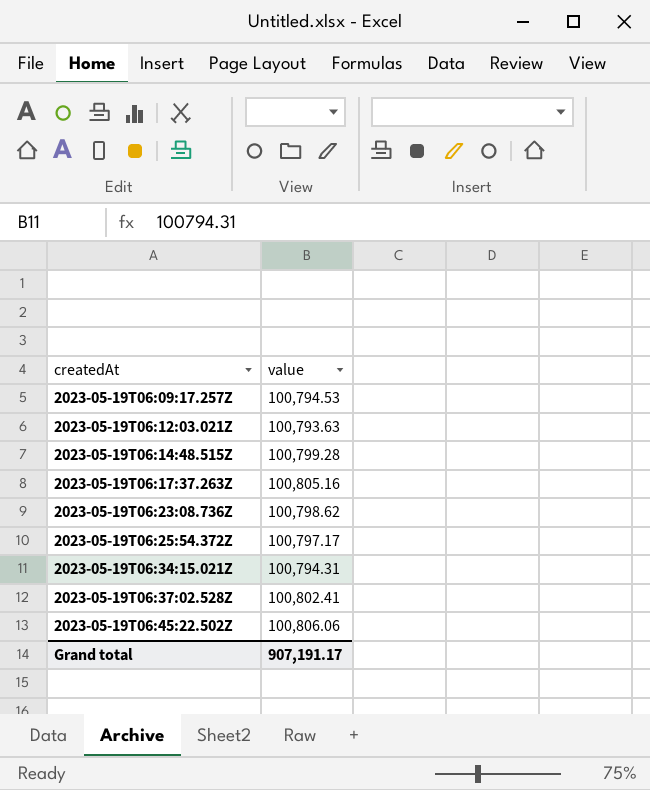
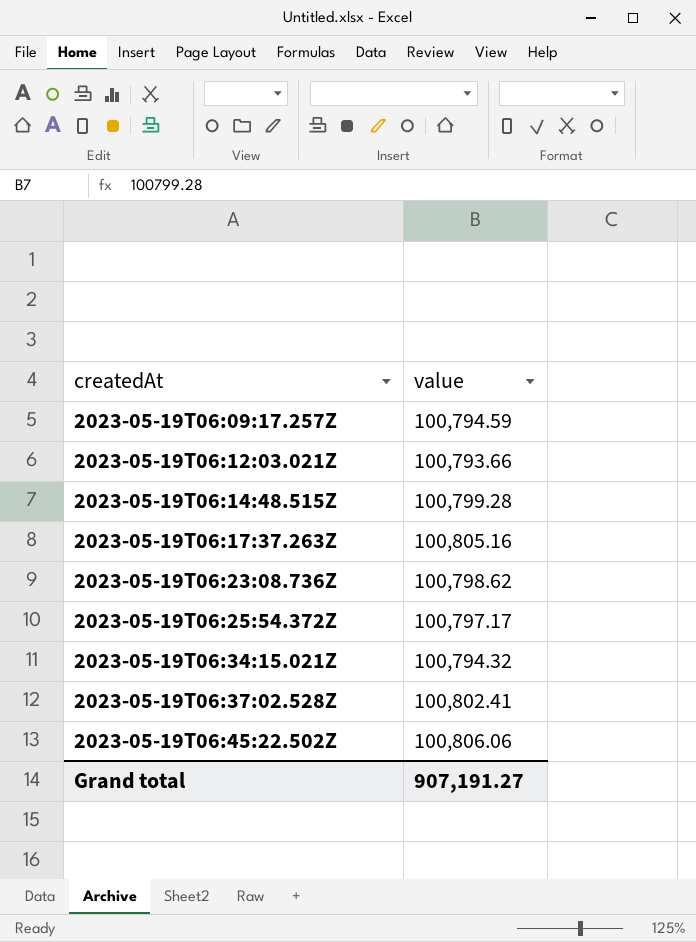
2023-05-19T06:09:17.257Z | value: 100,794.53 -> 100,794.59
2023-05-19T06:12:03.021Z | value: 100,793.63 -> 100,793.66
2023-05-19T06:34:15.021Z | value: 100,794.31 -> 100,794.32
Grand total | value: 907,191.17 -> 907,191.27

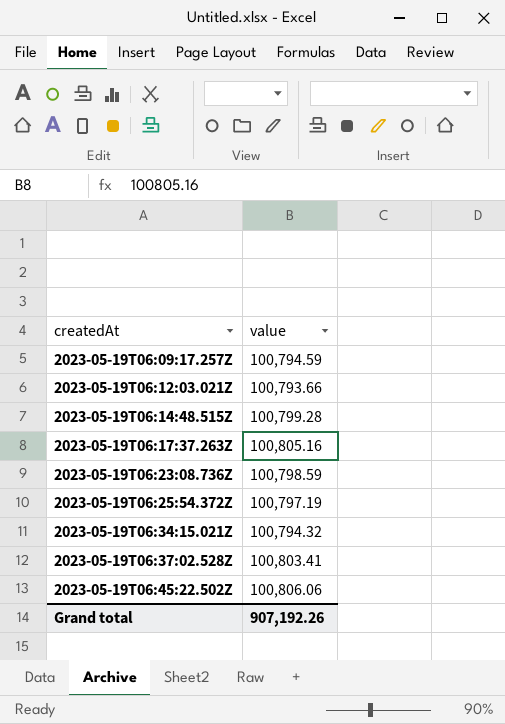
2023-05-19T06:23:08.736Z | value: 100,798.62 -> 100,798.59
2023-05-19T06:25:54.372Z | value: 100,797.17 -> 100,797.19
2023-05-19T06:37:02.528Z | value: 100,802.41 -> 100,803.41
Grand total | value: 907,191.27 -> 907,192.26

